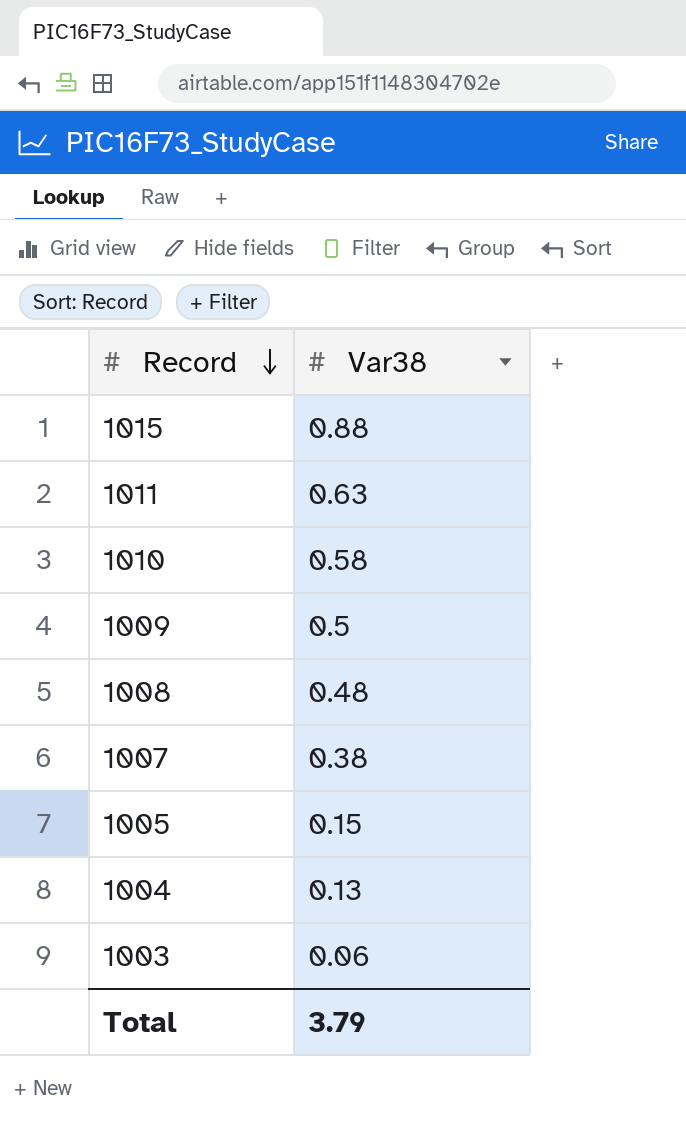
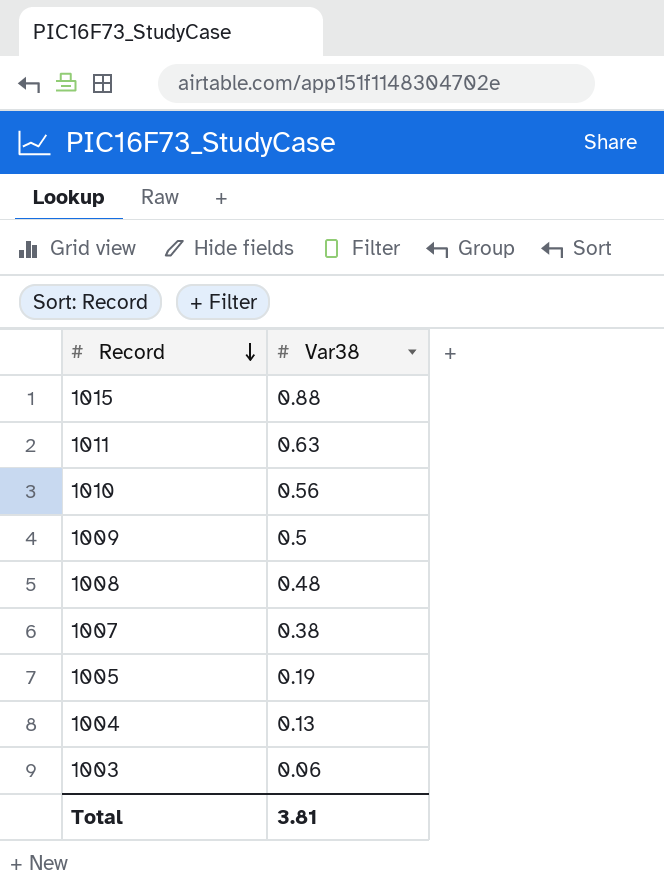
1010 | Var38: 0.58 -> 0.56
1005 | Var38: 0.15 -> 0.19
Total | Var38: 3.79 -> 3.81

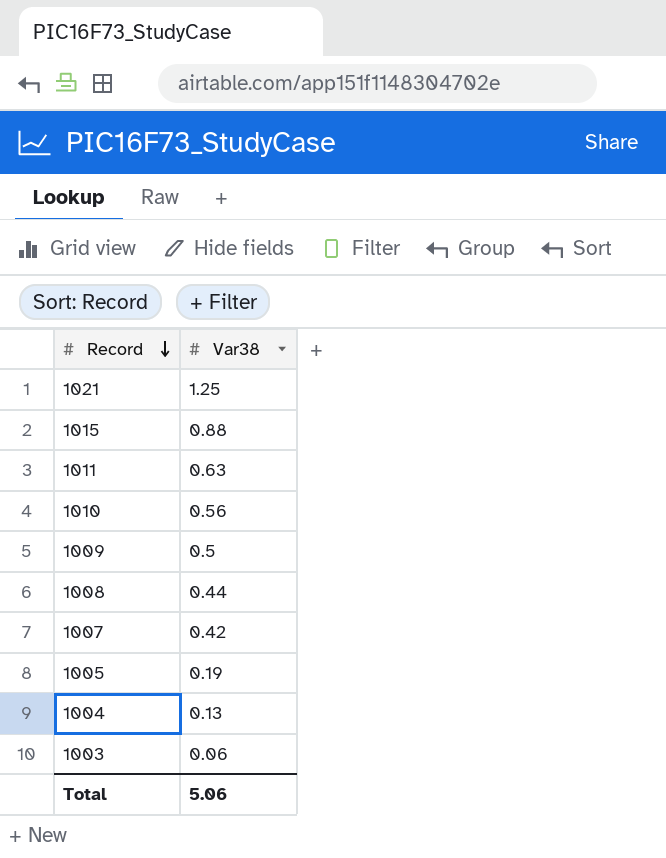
row 1021: none -> 1.25
1008 | Var38: 0.48 -> 0.44
1007 | Var38: 0.38 -> 0.42
Total | Var38: 3.81 -> 5.06

